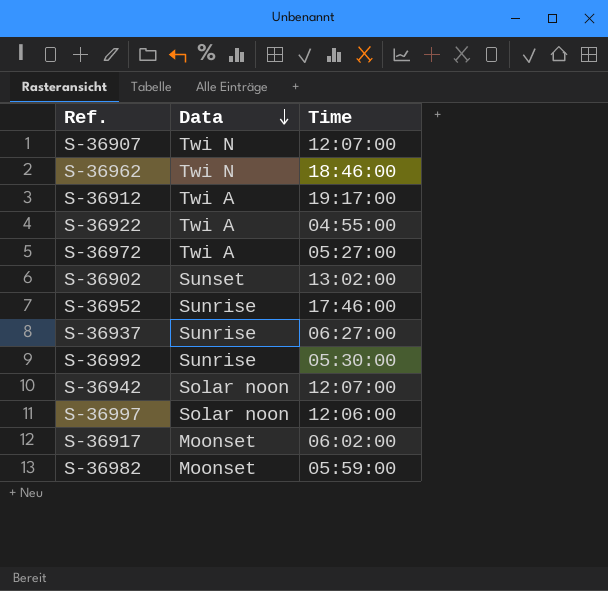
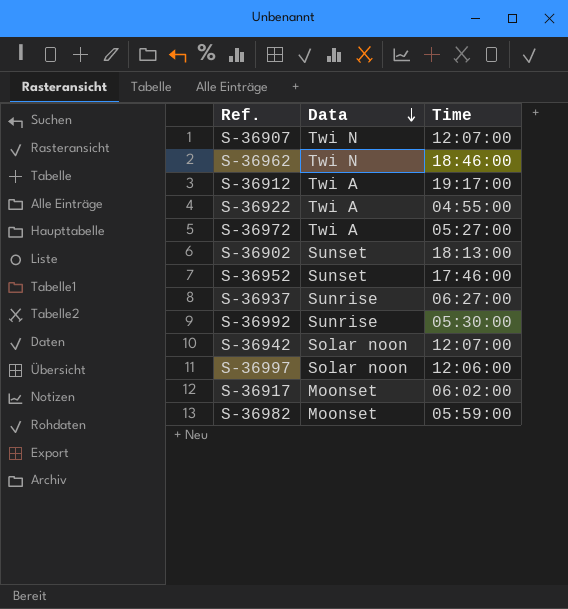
S-36902 | Time: 13:02:00 -> 18:13:00
S-36952 | Data: Sunrise -> Sunset

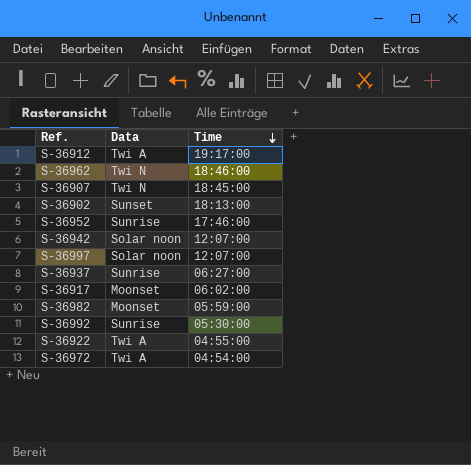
row order: Data descending -> Time descending
S-36907 | Time: 12:07:00 -> 18:45:00
S-36952 | Data: Sunset -> Sunrise
S-36997 | Time: 12:06:00 -> 12:07:00
S-36972 | Time: 05:27:00 -> 04:54:00

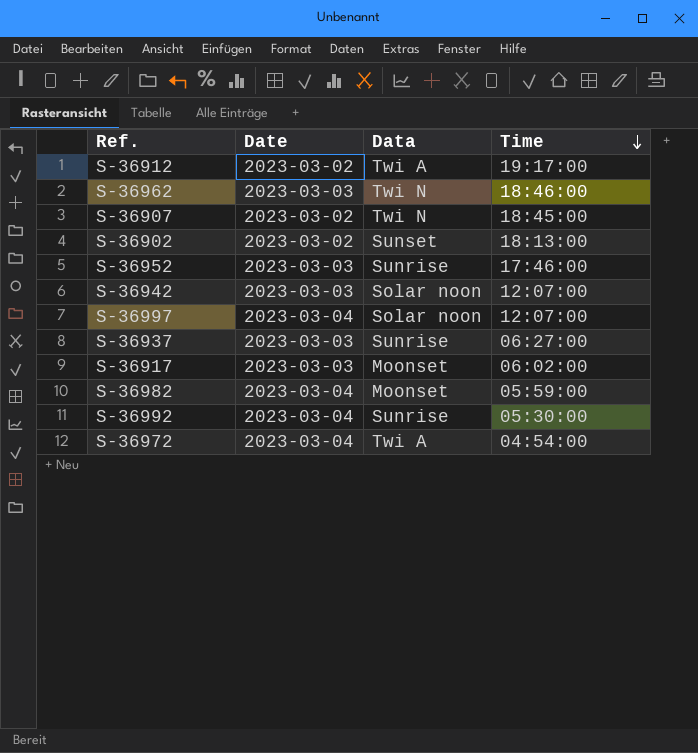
column Date | position: none -> 2
row S-36922: Twi A | 04:55:00 -> none

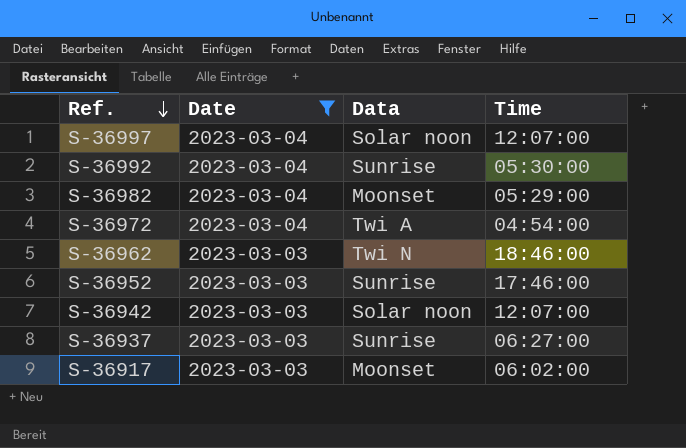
filter: none -> Date != 2023-03-02
row order: Time descending -> Ref. descending
S-36982 | Time: 05:59:00 -> 05:29:00

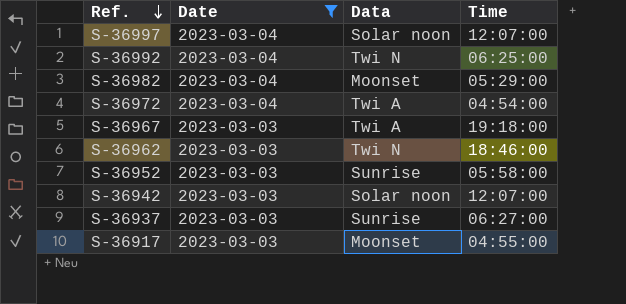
S-36992 | Data: Sunrise -> Twi N
S-36992 | Time: 05:30:00 -> 06:25:00
row S-36967: none -> 2023-03-03 | Twi A | 19:18:00
S-36952 | Time: 17:46:00 -> 05:58:00
S-36917 | Time: 06:02:00 -> 04:55:00

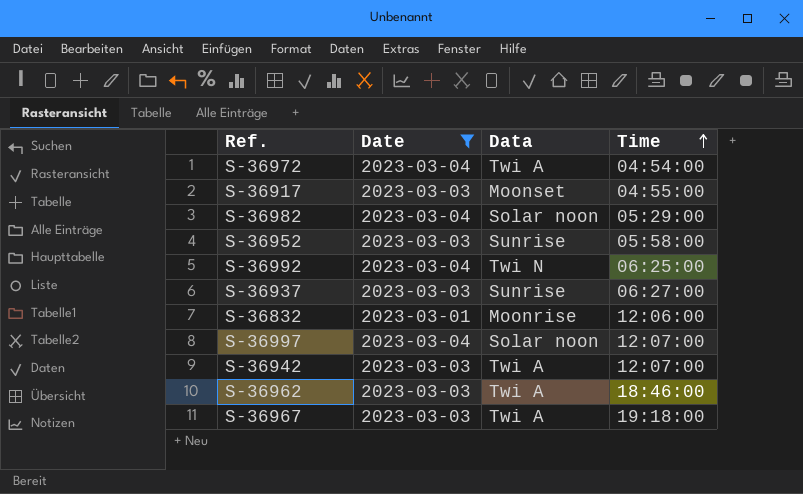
row order: Ref. descending -> Time ascending
S-36982 | Data: Moonset -> Solar noon
row S-36832: none -> 2023-03-01 | Moonrise | 12:06:00
S-36942 | Data: Solar noon -> Twi A
S-36962 | Data: Twi N -> Twi A

